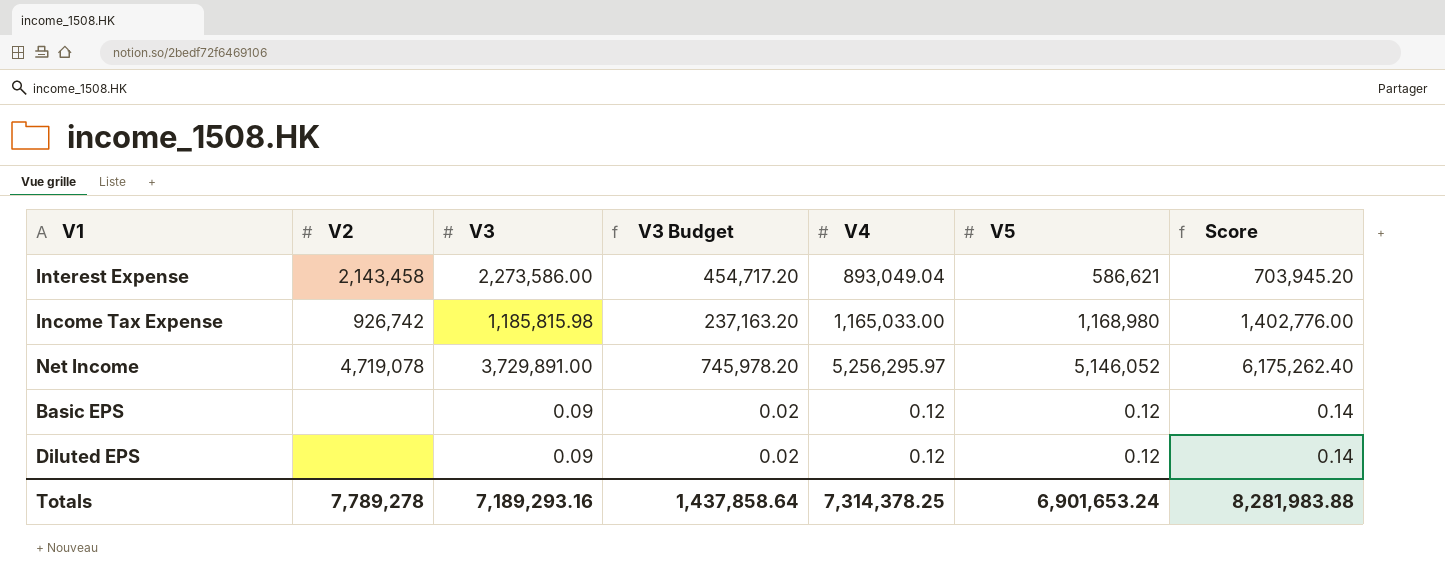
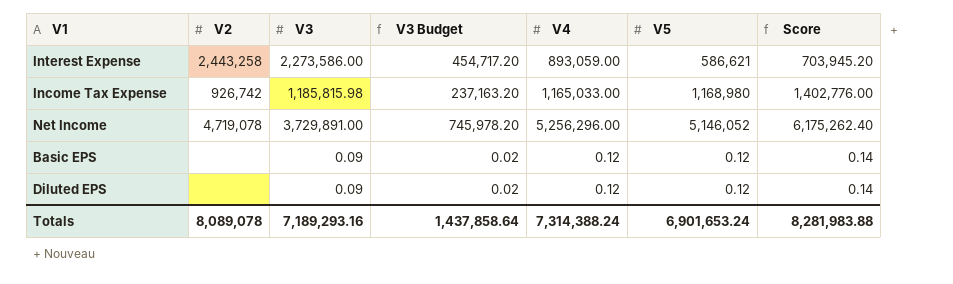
Interest Expense | V2: 2,143,458 -> 2,443,258
Interest Expense | V4: 893,049.04 -> 893,059.00
Net Income | V4: 5,256,295.97 -> 5,256,296.00
Totals | V2: 7,789,278 -> 8,089,078
Totals | V4: 7,314,378.25 -> 7,314,388.24

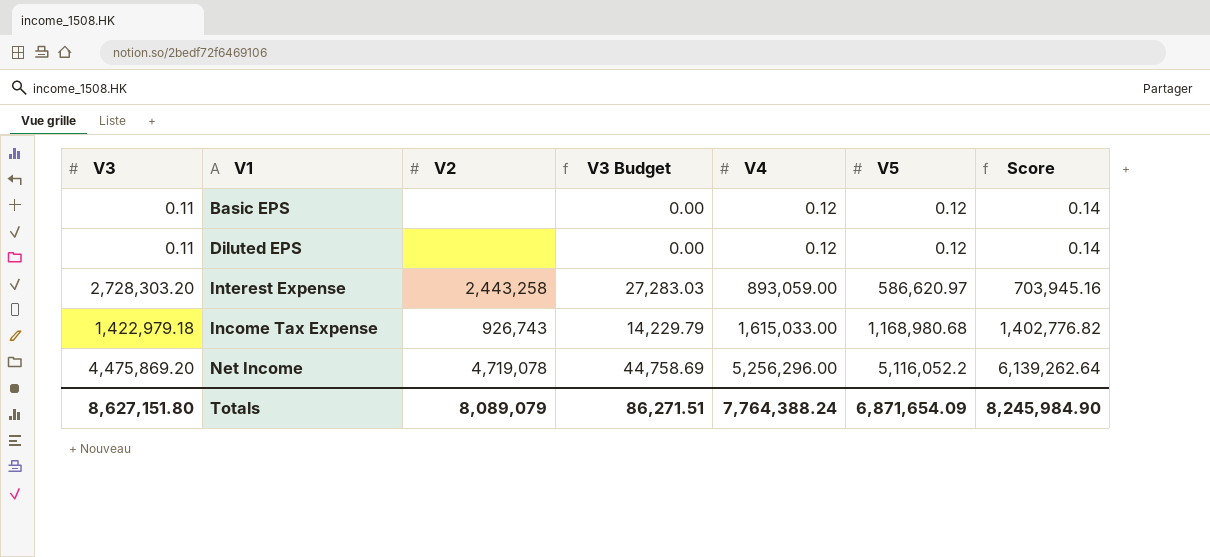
row order: none -> V4 ascending
column V3 | position: 3 -> 1
column V3 Budget | formula: [V3] * 0.2 -> [V3] * 0.01
Basic EPS | V3: 0.09 -> 0.11
Diluted EPS | V3: 0.09 -> 0.11
Interest Expense | V3: 2,273,586.00 -> 2,728,303.20
Interest Expense | V5: 586,621 -> 586,620.97
Interest Expense | Score: 703,945.20 -> 703,945.16
Income Tax Expense | V3: 1,185,815.98 -> 1,422,979.18
Income Tax Expense | V2: 926,742 -> 926,743
Income Tax Expense | V4: 1,165,033.00 -> 1,615,033.00
Income Tax Expense | V5: 1,168,980 -> 1,168,980.68
Income Tax Expense | Score: 1,402,776.00 -> 1,402,776.82
Net Income | V3: 3,729,891.00 -> 4,475,869.20
Net Income | V5: 5,146,052 -> 5,116,052.2
Net Income | Score: 6,175,262.40 -> 6,139,262.64
Totals | V3: 7,189,293.16 -> 8,627,151.80
Totals | V2: 8,089,078 -> 8,089,079
Totals | V3 Budget: 1,437,858.64 -> 86,271.51
Totals | V4: 7,314,388.24 -> 7,764,388.24
Totals | V5: 6,901,653.24 -> 6,871,654.09
Totals | Score: 8,281,983.88 -> 8,245,984.90

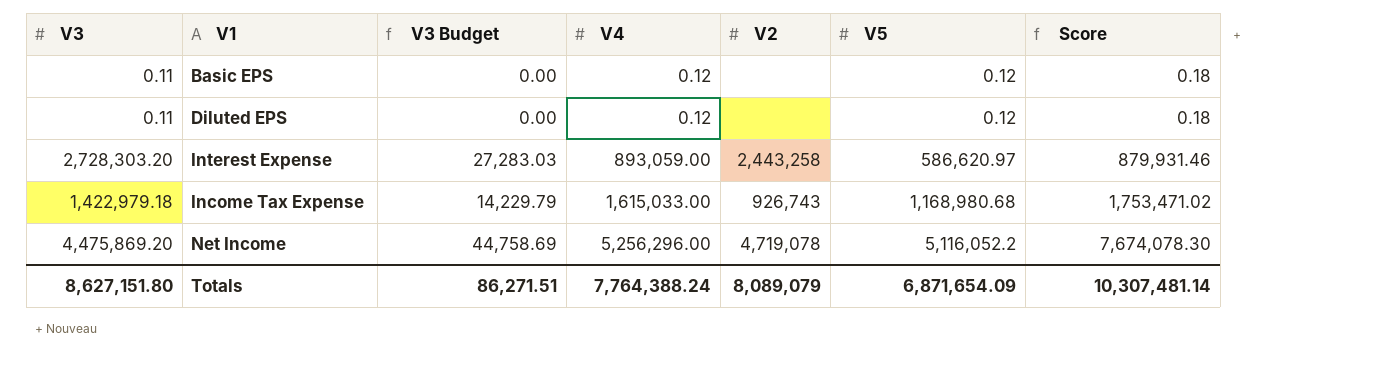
column V2 | position: 3 -> 5
column Score | formula: [V5] * 1.2 -> [V5] * 1.5
Totals | Score: 8,245,984.90 -> 10,307,481.14

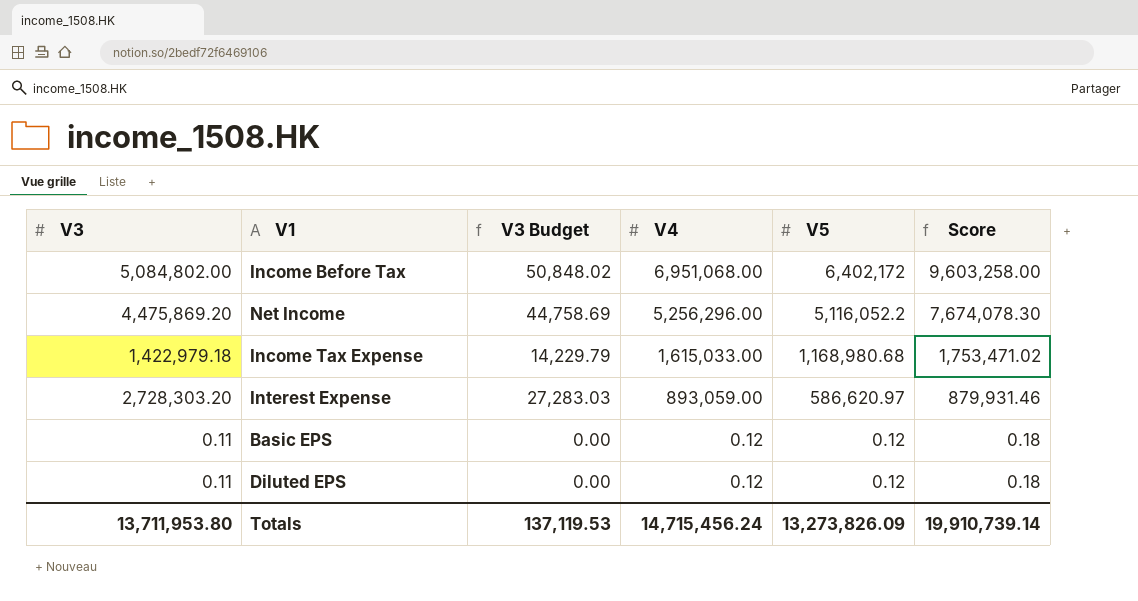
row order: V4 ascending -> V4 descending
column V2 | position: 5 -> none
row Income Before Tax: none -> 5,084,802.00 | 50,848.02 | 6,951,068.00 | 6,402,172 | 9,603,258.00
Totals | V3: 8,627,151.80 -> 13,711,953.80
Totals | V3 Budget: 86,271.51 -> 137,119.53
Totals | V4: 7,764,388.24 -> 14,715,456.24
Totals | V5: 6,871,654.09 -> 13,273,826.09
Totals | Score: 10,307,481.14 -> 19,910,739.14

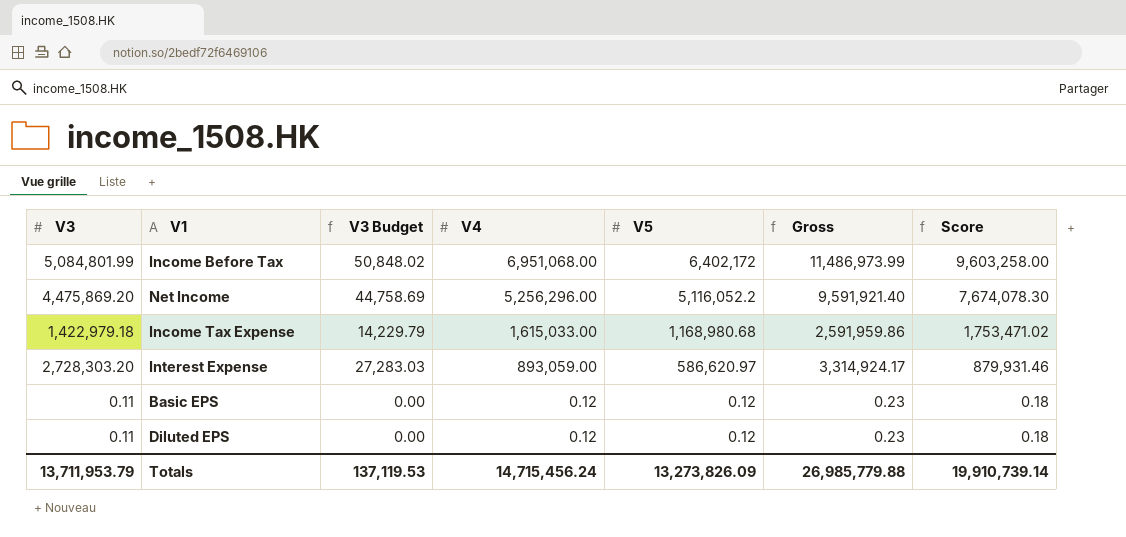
column Gross | formula: none -> [V3] + [V5]
Income Before Tax | V3: 5,084,802.00 -> 5,084,801.99
Totals | V3: 13,711,953.80 -> 13,711,953.79

